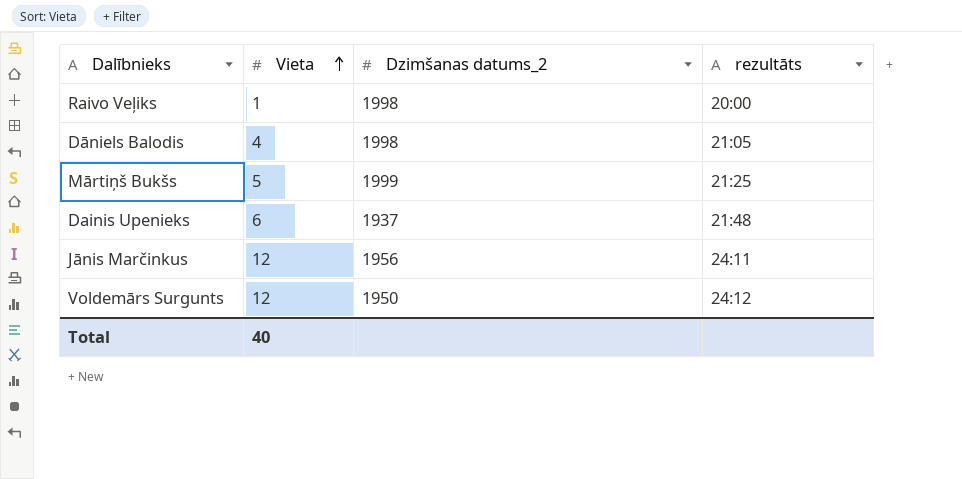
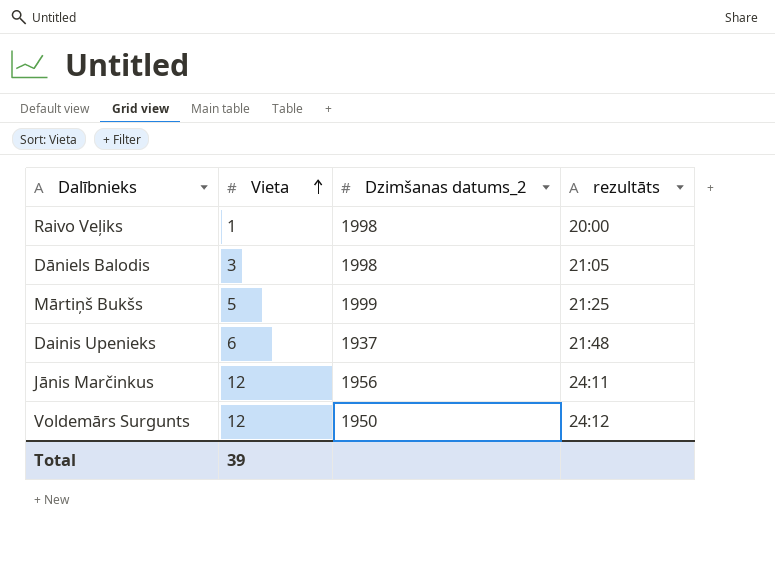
Dāniels Balodis | Vieta: 4 -> 3
Total | Vieta: 40 -> 39

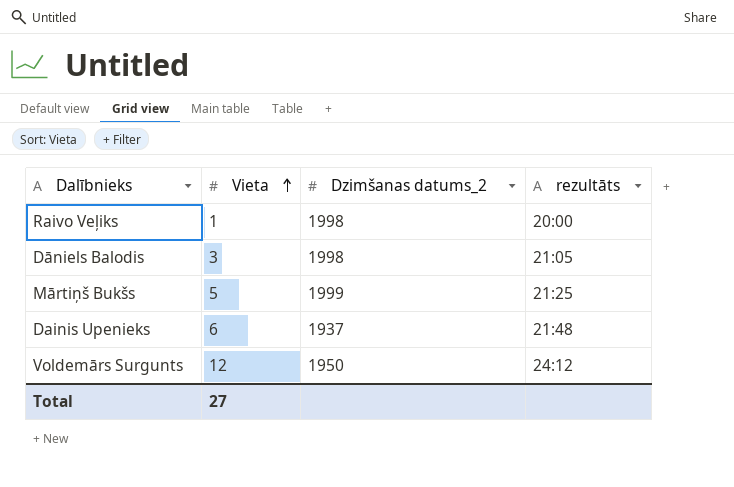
row Jānis Marčinkus: 12 | 1956 | 24:11 -> none
Total | Vieta: 39 -> 27

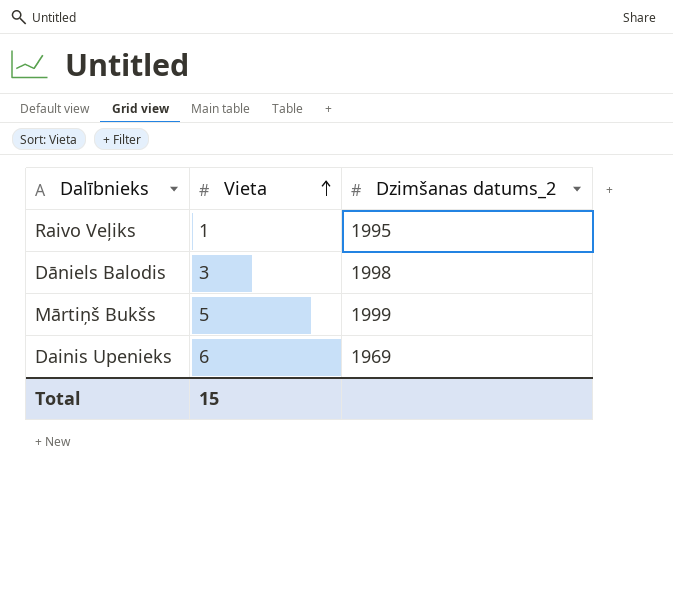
column rezultāts | position: 4 -> none
row Voldemārs Surgunts: 12 | 1950 | 24:12 -> none
Raivo Veļiks | Dzimšanas datums_2: 1998 -> 1995
Dainis Upenieks | Dzimšanas datums_2: 1937 -> 1969
Total | Vieta: 27 -> 15

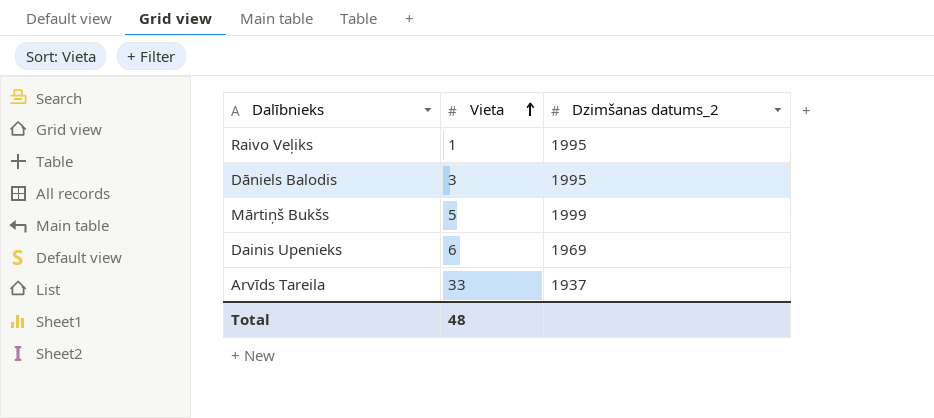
Dāniels Balodis | Dzimšanas datums_2: 1998 -> 1995
row Arvīds Tareila: none -> 33 | 1937
Total | Vieta: 15 -> 48

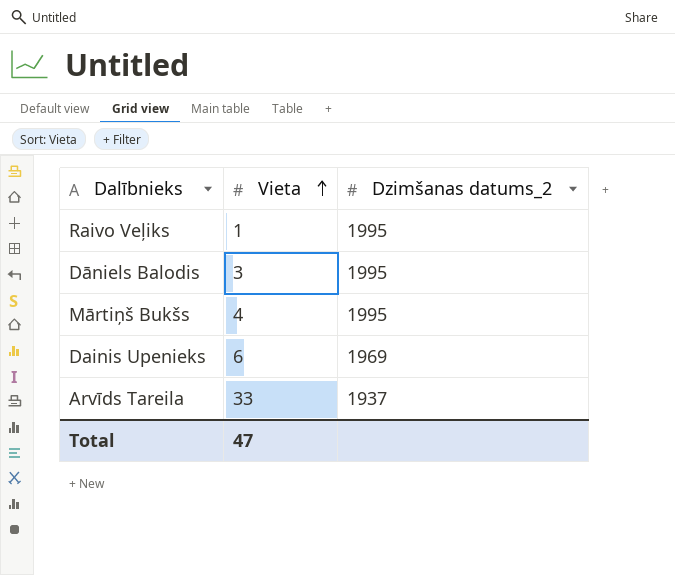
Mārtiņš Bukšs | Vieta: 5 -> 4
Mārtiņš Bukšs | Dzimšanas datums_2: 1999 -> 1995
Total | Vieta: 48 -> 47

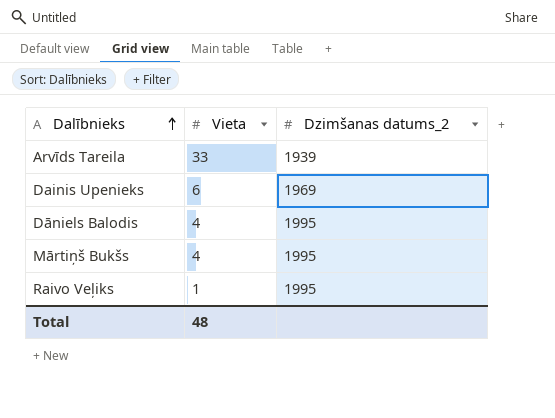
row order: Vieta ascending -> Dalībnieks ascending
Arvīds Tareila | Dzimšanas datums_2: 1937 -> 1939
Dāniels Balodis | Vieta: 3 -> 4
Total | Vieta: 47 -> 48

